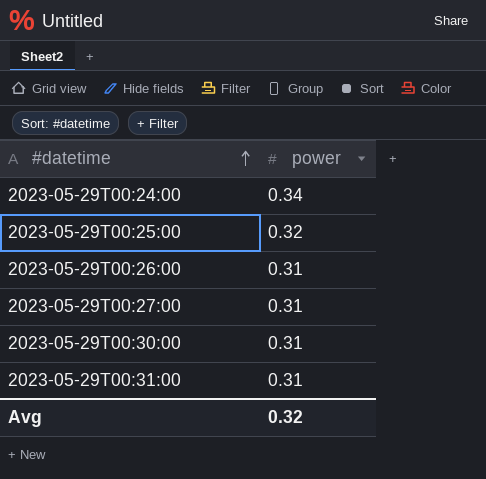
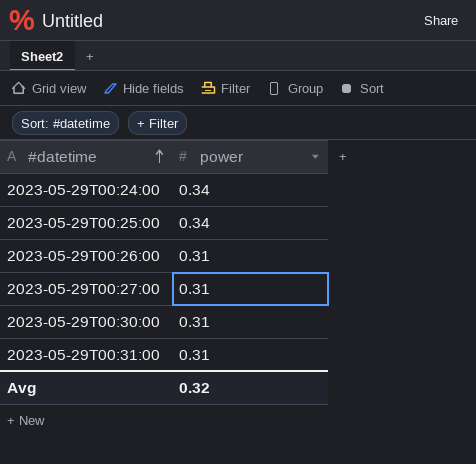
2023-05-29T00:25:00 | power: 0.32 -> 0.34

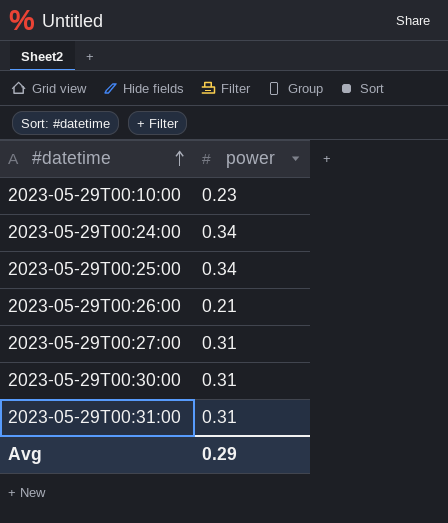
row 2023-05-29T00:10:00: none -> 0.23
2023-05-29T00:26:00 | power: 0.31 -> 0.21
Avg | power: 0.32 -> 0.29

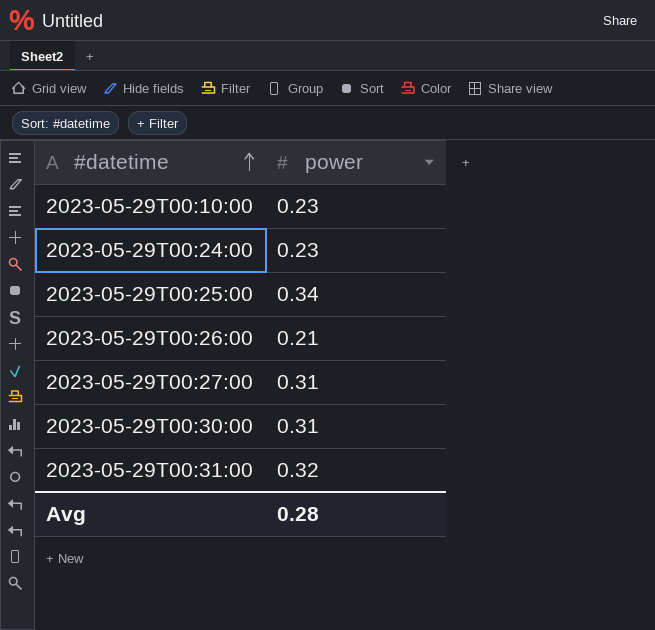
2023-05-29T00:24:00 | power: 0.34 -> 0.23
2023-05-29T00:31:00 | power: 0.31 -> 0.32
Avg | power: 0.29 -> 0.28

